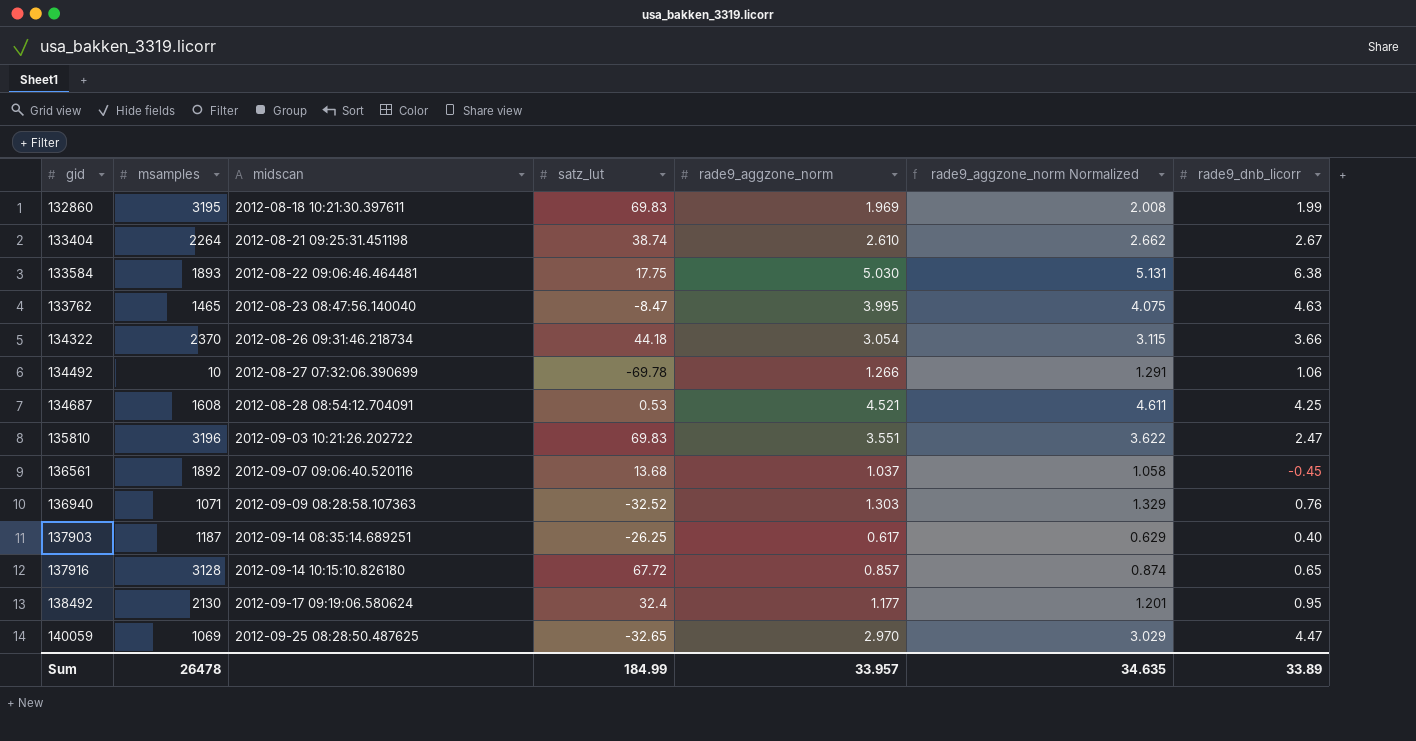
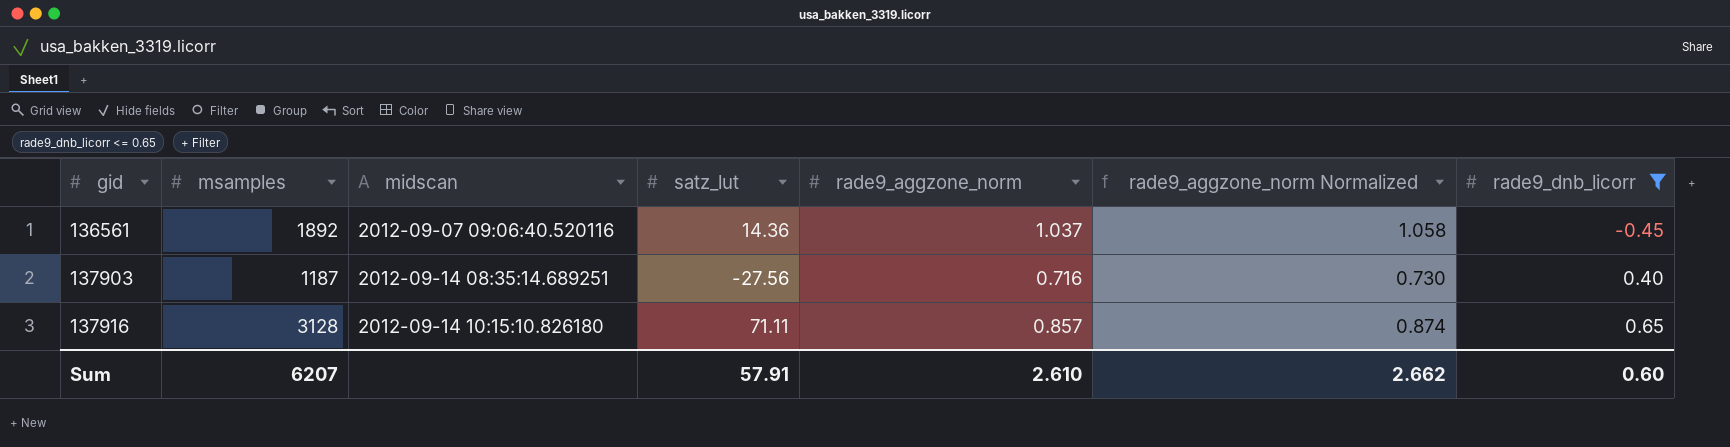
filter: none -> rade9_dnb_licorr <= 0.65
136561 | satz_lut: 13.68 -> 14.36
137903 | satz_lut: -26.25 -> -27.56
137903 | rade9_aggzone_norm: 0.617 -> 0.716
137903 | rade9_aggzone_norm Normalized: 0.629 -> 0.730
137916 | satz_lut: 67.72 -> 71.11
Sum | msamples: 26478 -> 6207
Sum | satz_lut: 184.99 -> 57.91
Sum | rade9_aggzone_norm: 33.957 -> 2.610
Sum | rade9_aggzone_norm Normalized: 34.635 -> 2.662
Sum | rade9_dnb_licorr: 33.89 -> 0.60

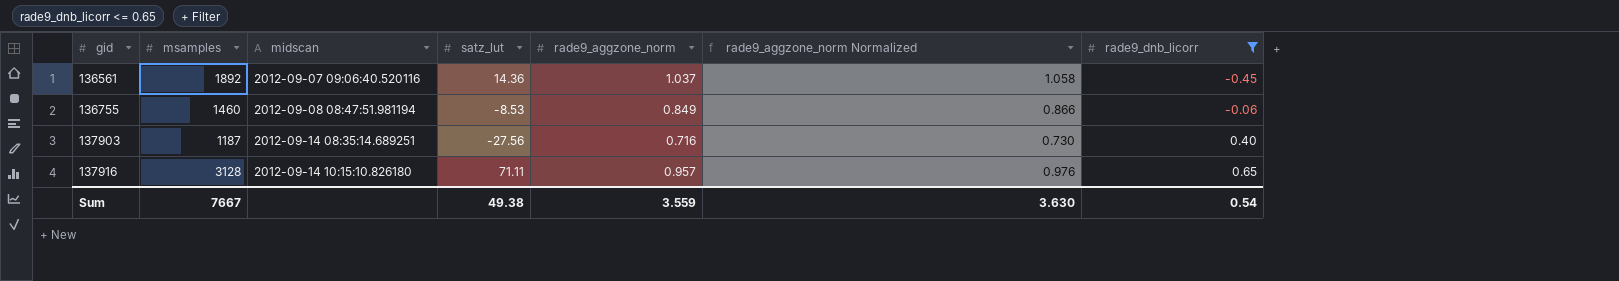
row 136755: none -> 1460 | 2012-09-08 08:47:51.981194 | -8.53 | 0.849 | 0.866 | -0.06
137916 | rade9_aggzone_norm: 0.857 -> 0.957
137916 | rade9_aggzone_norm Normalized: 0.874 -> 0.976
Sum | msamples: 6207 -> 7667
Sum | satz_lut: 57.91 -> 49.38
Sum | rade9_aggzone_norm: 2.610 -> 3.559
Sum | rade9_aggzone_norm Normalized: 2.662 -> 3.630
Sum | rade9_dnb_licorr: 0.60 -> 0.54

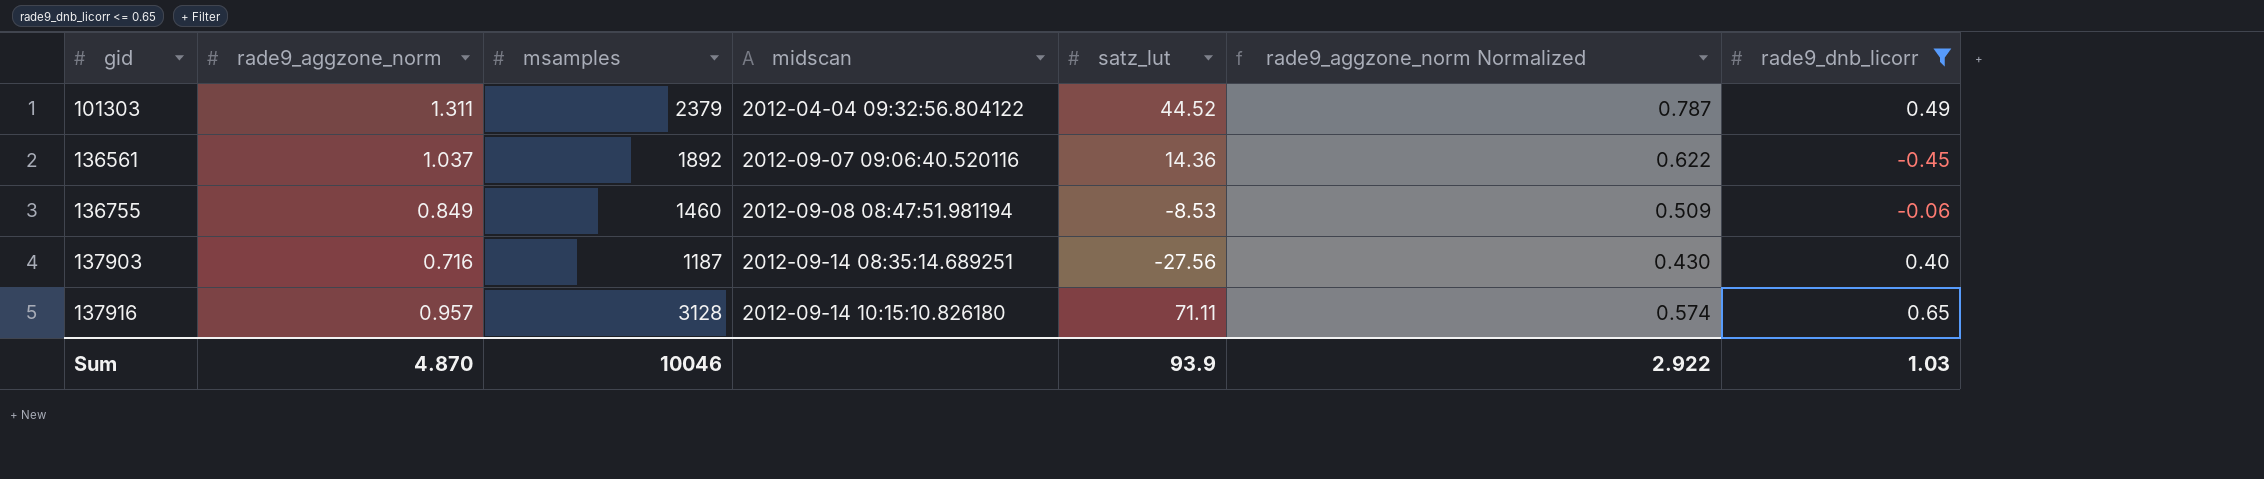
column rade9_aggzone_norm | position: 5 -> 2
column rade9_aggzone_norm Normalized | formula: [rade9_aggzone_norm] * 1.02 -> [rade9_aggzone_norm] * 0.6
row 101303: none -> 1.311 | 2379 | 2012-04-04 09:32:56.804122 | 44.52 | 0.787 | 0.49
Sum | rade9_aggzone_norm: 3.559 -> 4.870
Sum | msamples: 7667 -> 10046
Sum | satz_lut: 49.38 -> 93.9
Sum | rade9_aggzone_norm Normalized: 3.630 -> 2.922
Sum | rade9_dnb_licorr: 0.54 -> 1.03

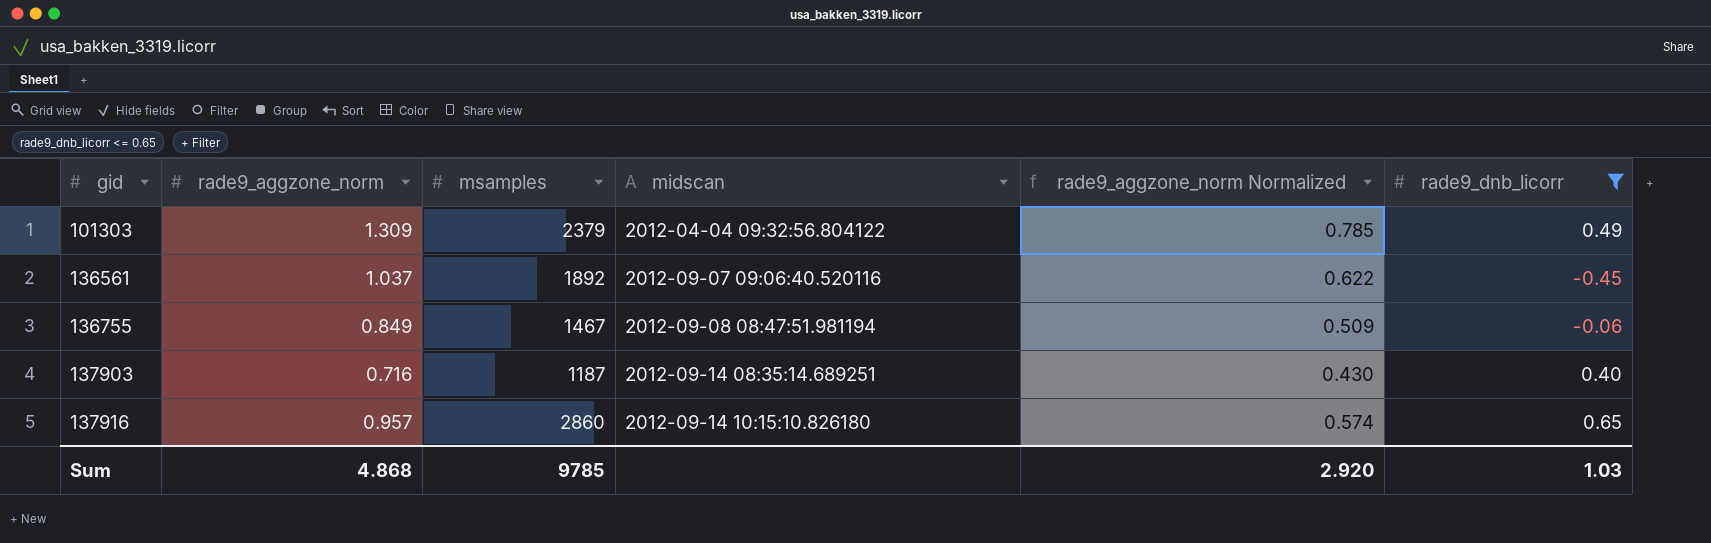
column satz_lut | position: 5 -> none
101303 | rade9_aggzone_norm: 1.311 -> 1.309
101303 | rade9_aggzone_norm Normalized: 0.787 -> 0.785
136755 | msamples: 1460 -> 1467
137916 | msamples: 3128 -> 2860
Sum | rade9_aggzone_norm: 4.870 -> 4.868
Sum | msamples: 10046 -> 9785
Sum | rade9_aggzone_norm Normalized: 2.922 -> 2.920

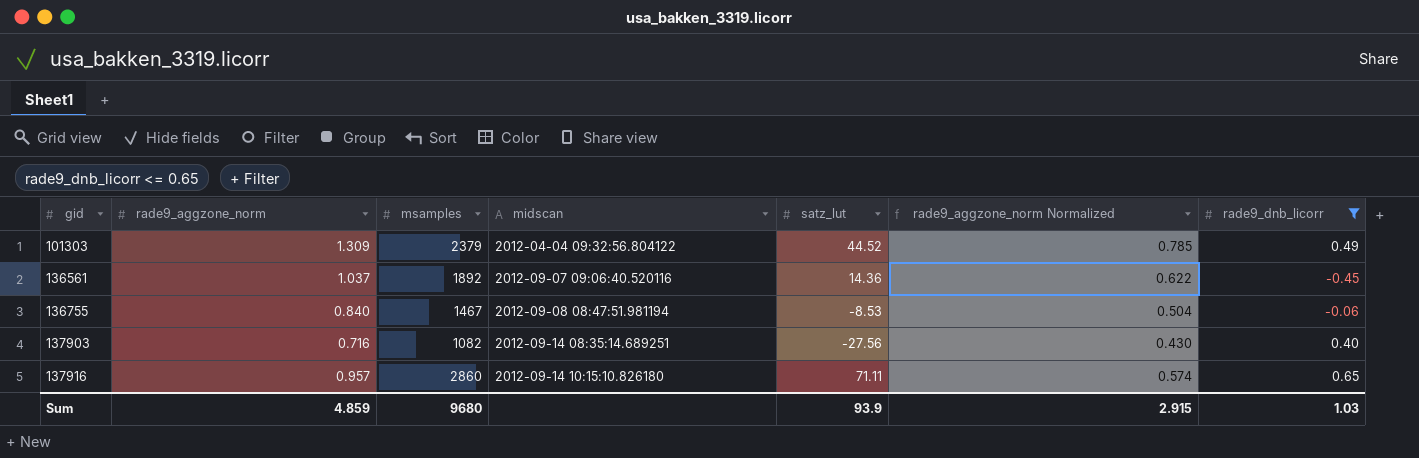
column satz_lut | position: none -> 5
136755 | rade9_aggzone_norm: 0.849 -> 0.840
136755 | rade9_aggzone_norm Normalized: 0.509 -> 0.504
137903 | msamples: 1187 -> 1082
Sum | rade9_aggzone_norm: 4.868 -> 4.859
Sum | msamples: 9785 -> 9680
Sum | rade9_aggzone_norm Normalized: 2.920 -> 2.915

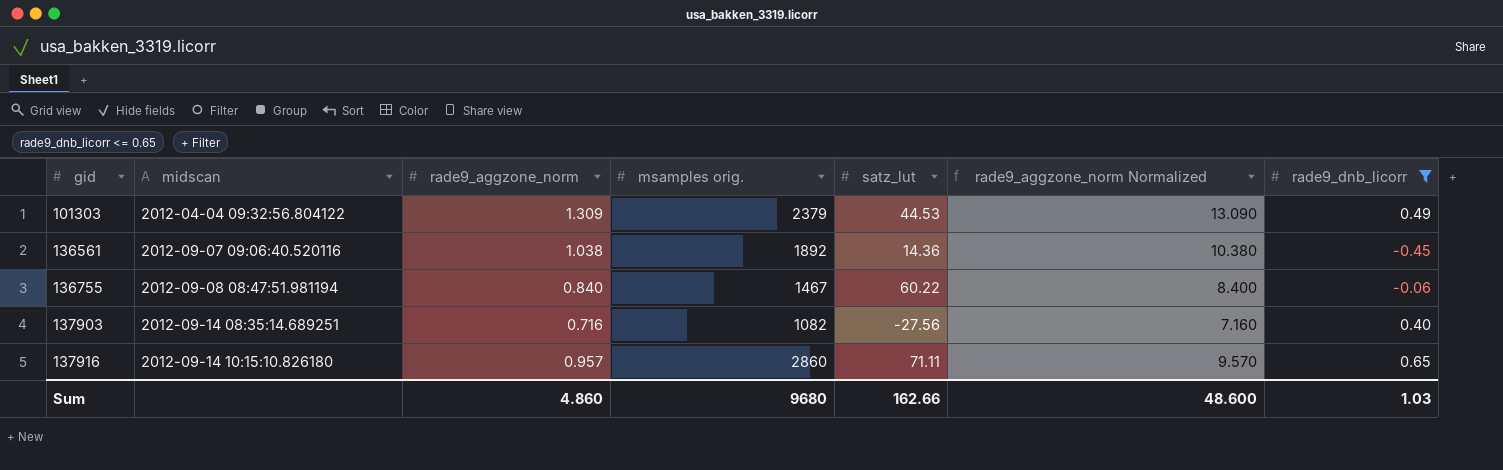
column midscan | position: 4 -> 2
column name: msamples -> msamples orig.
column rade9_aggzone_norm Normalized | formula: [rade9_aggzone_norm] * 0.6 -> [rade9_aggzone_norm] * 10
101303 | satz_lut: 44.52 -> 44.53
136561 | rade9_aggzone_norm: 1.037 -> 1.038
136755 | satz_lut: -8.53 -> 60.22
Sum | rade9_aggzone_norm: 4.859 -> 4.860
Sum | satz_lut: 93.9 -> 162.66
Sum | rade9_aggzone_norm Normalized: 2.915 -> 48.600

